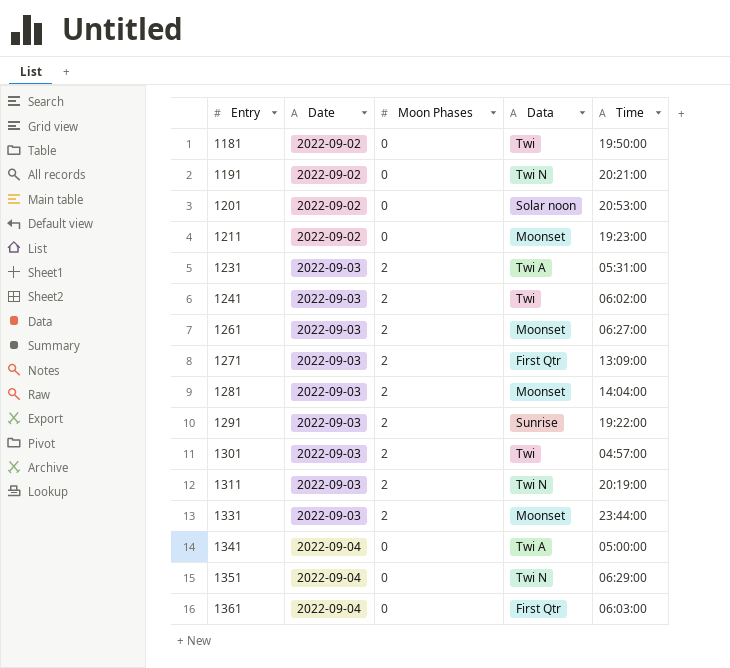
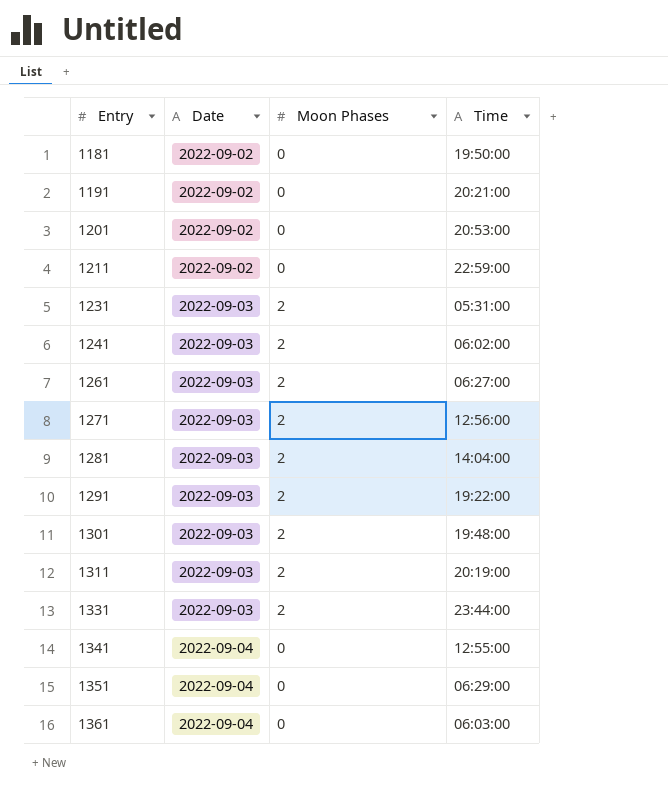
column Data | position: 4 -> none
1211 | Time: 19:23:00 -> 22:59:00
1271 | Time: 13:09:00 -> 12:56:00
1301 | Time: 04:57:00 -> 19:48:00
1341 | Time: 05:00:00 -> 12:55:00

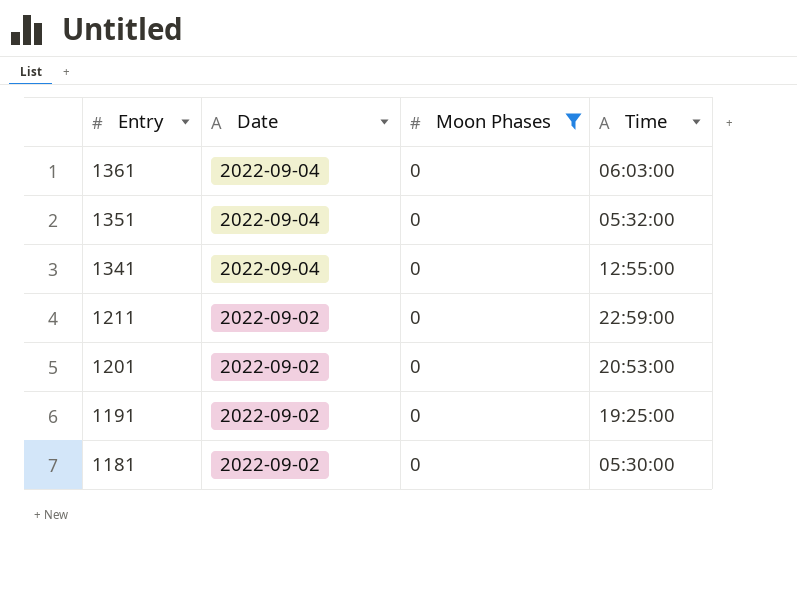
filter: none -> Moon Phases = 0
row order: Entry ascending -> Entry descending
1351 | Time: 06:29:00 -> 05:32:00
1191 | Time: 20:21:00 -> 19:25:00
1181 | Time: 19:50:00 -> 05:30:00

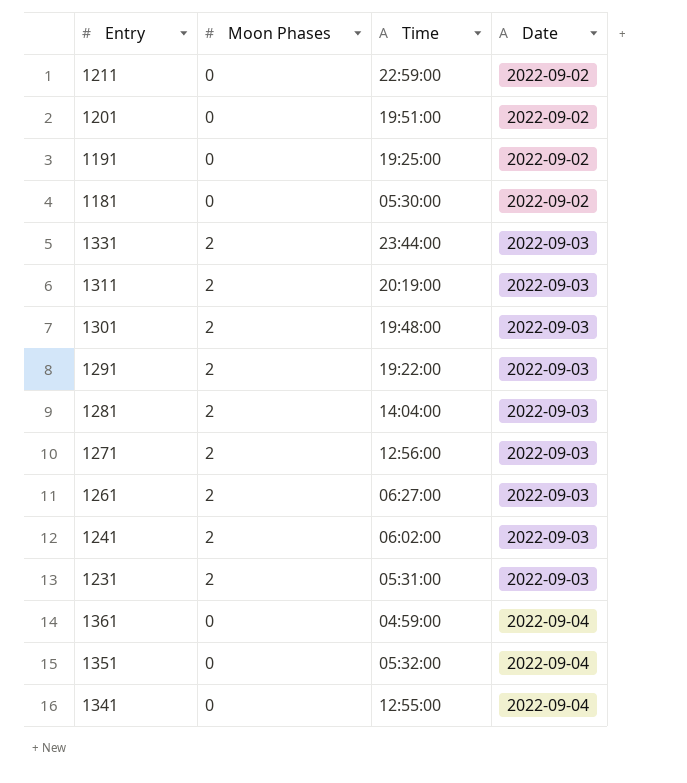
filter: Moon Phases = 0 -> none
row order: Entry descending -> Date ascending
column Date | position: 2 -> 4
1201 | Time: 20:53:00 -> 19:51:00
1361 | Time: 06:03:00 -> 04:59:00

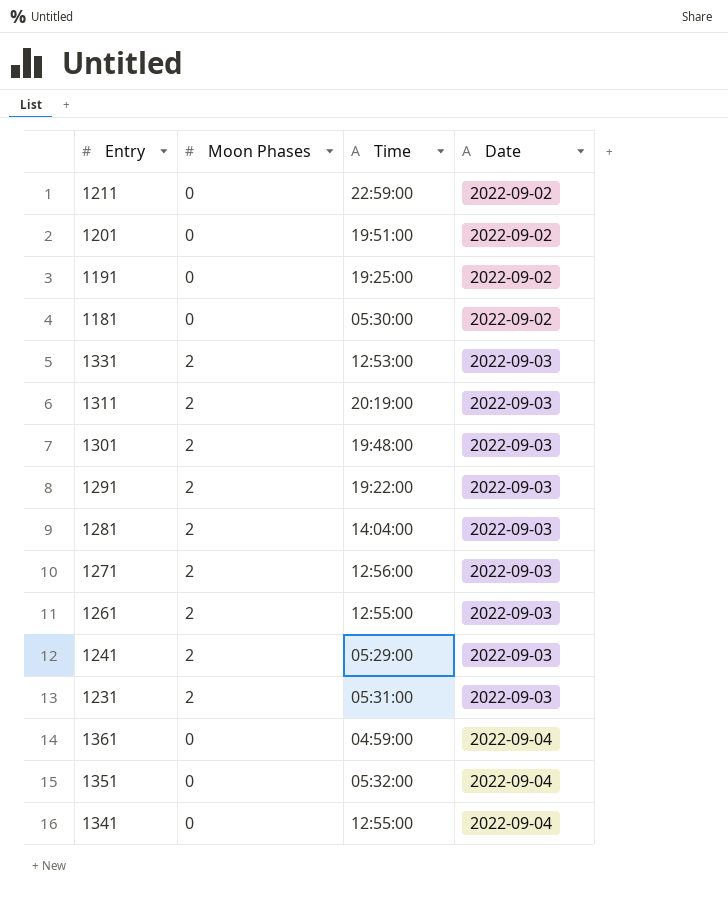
1331 | Time: 23:44:00 -> 12:53:00
1261 | Time: 06:27:00 -> 12:55:00
1241 | Time: 06:02:00 -> 05:29:00

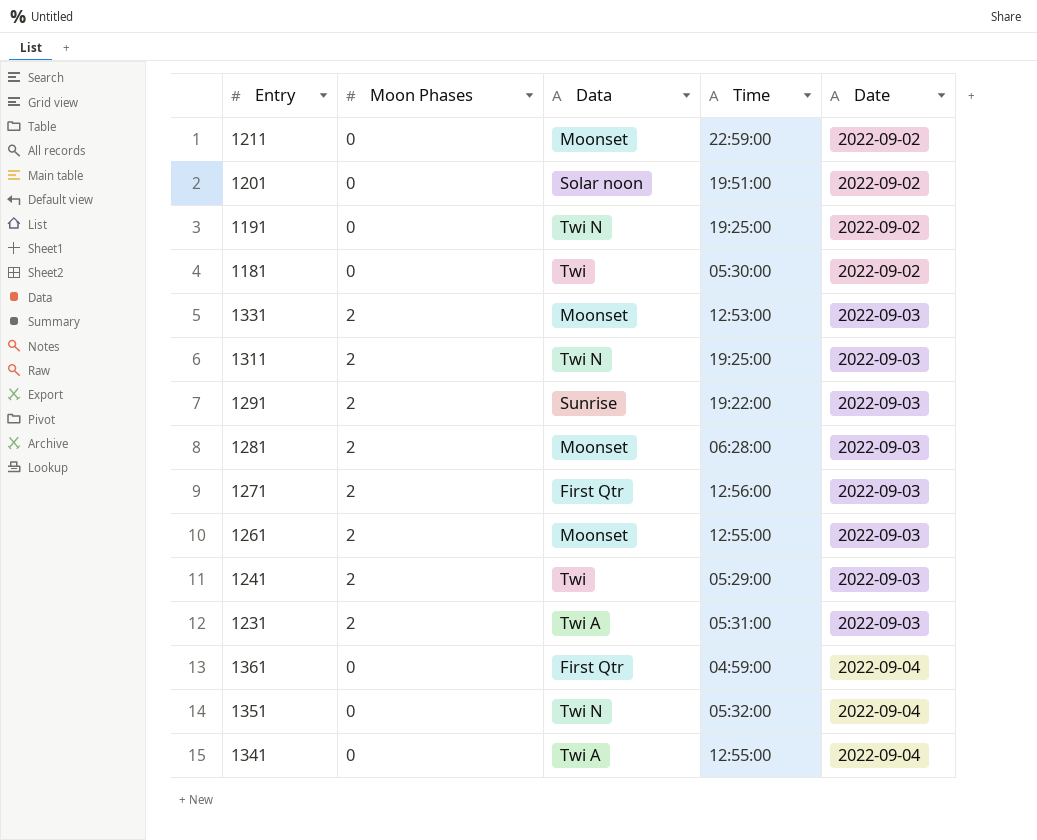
column Data | position: none -> 3
row 1301: 2 | 19:48:00 | 2022-09-03 -> none
1311 | Time: 20:19:00 -> 19:25:00
1281 | Time: 14:04:00 -> 06:28:00

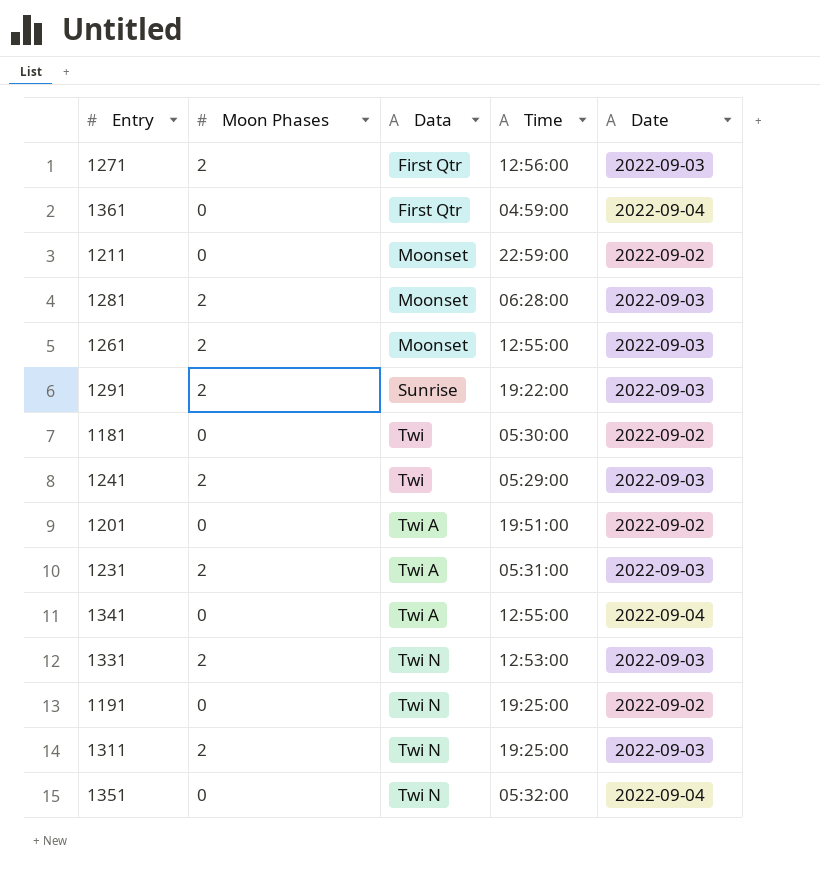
row order: Date ascending -> Data ascending
1201 | Data: Solar noon -> Twi A
1331 | Data: Moonset -> Twi N

